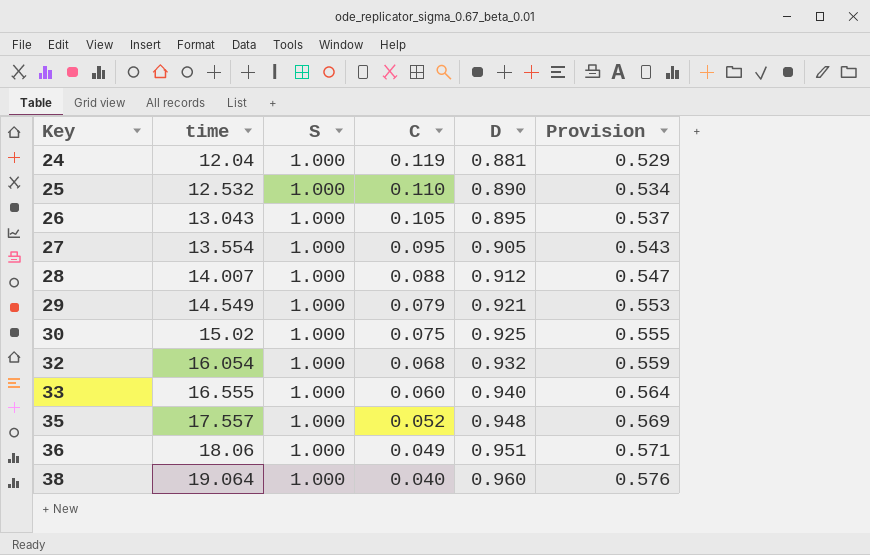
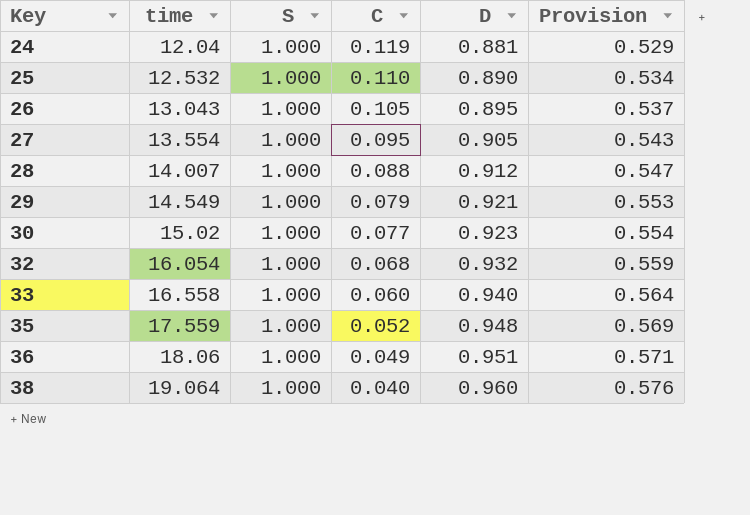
30 | C: 0.075 -> 0.077
30 | D: 0.925 -> 0.923
30 | Provision: 0.555 -> 0.554
33 | time: 16.555 -> 16.558
35 | time: 17.557 -> 17.559

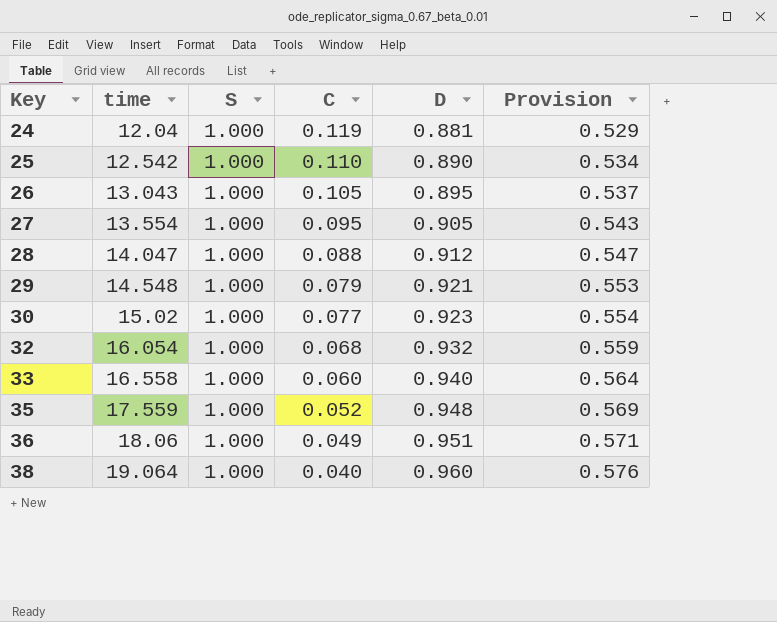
25 | time: 12.532 -> 12.542
28 | time: 14.007 -> 14.047
29 | time: 14.549 -> 14.548

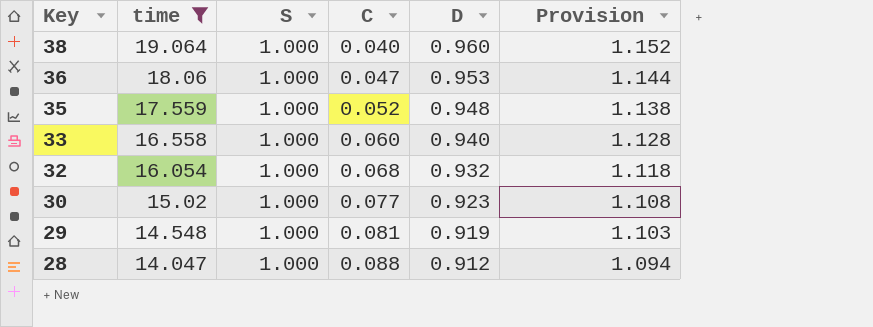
filter: none -> time >= 14.047
row order: Key ascending -> Key descending
column Provision | formula: [D] * 0.6 -> [D] * 1.2
36 | C: 0.049 -> 0.047
36 | D: 0.951 -> 0.953
29 | C: 0.079 -> 0.081
29 | D: 0.921 -> 0.919

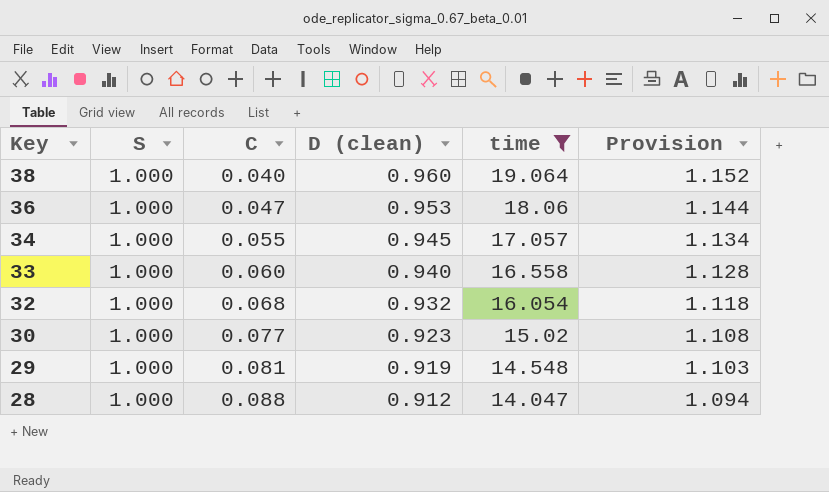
column name: D -> D (clean)
column time | position: 2 -> 5
row 35: 17.559 | 1.000 | 0.052 | 0.948 | 1.138 -> none
row 34: none -> 1.000 | 0.055 | 0.945 | 17.057 | 1.134

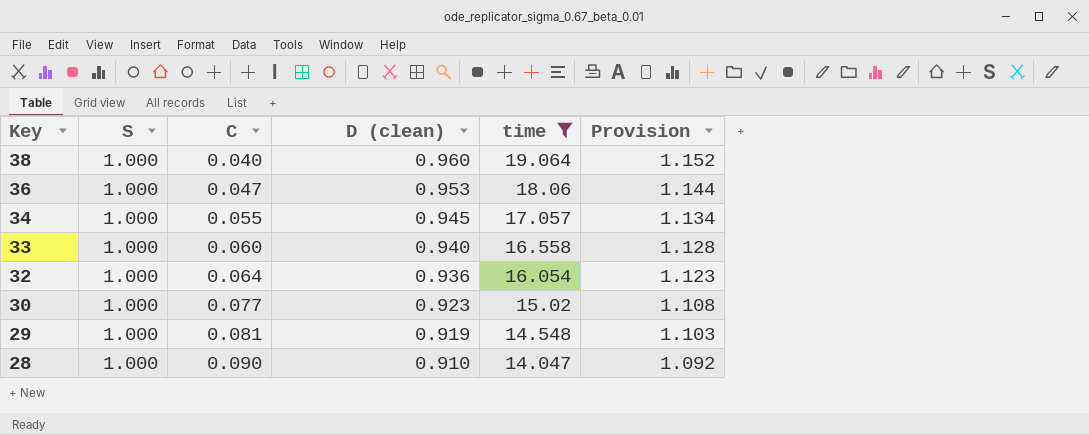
32 | C: 0.068 -> 0.064
32 | D (clean): 0.932 -> 0.936
32 | Provision: 1.118 -> 1.123
28 | C: 0.088 -> 0.090
28 | D (clean): 0.912 -> 0.910
28 | Provision: 1.094 -> 1.092

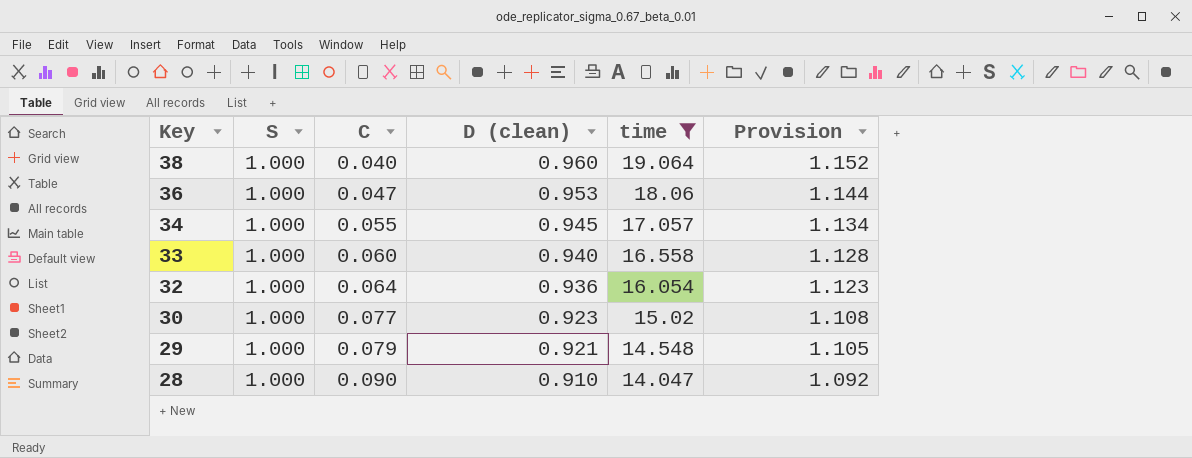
29 | C: 0.081 -> 0.079
29 | D (clean): 0.919 -> 0.921
29 | Provision: 1.103 -> 1.105

